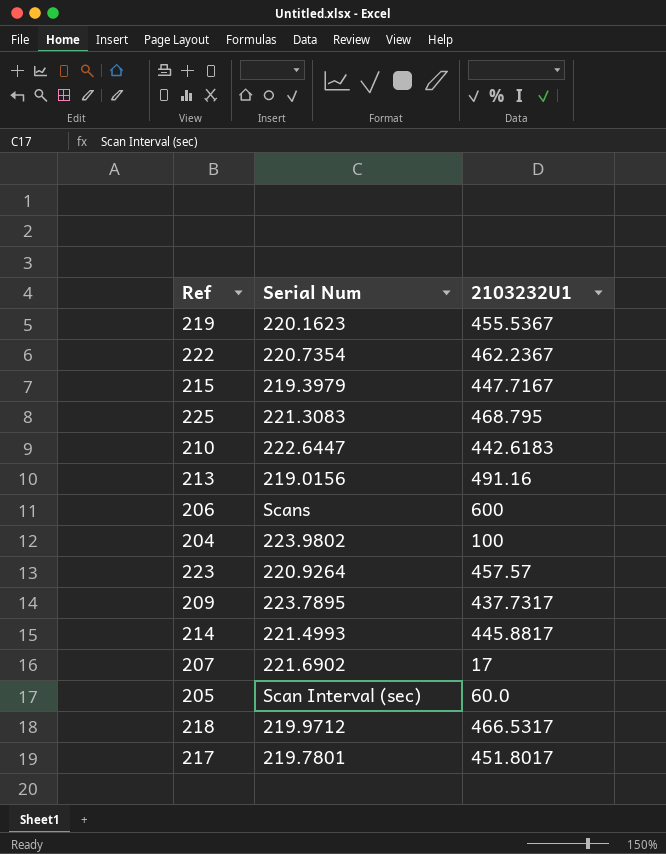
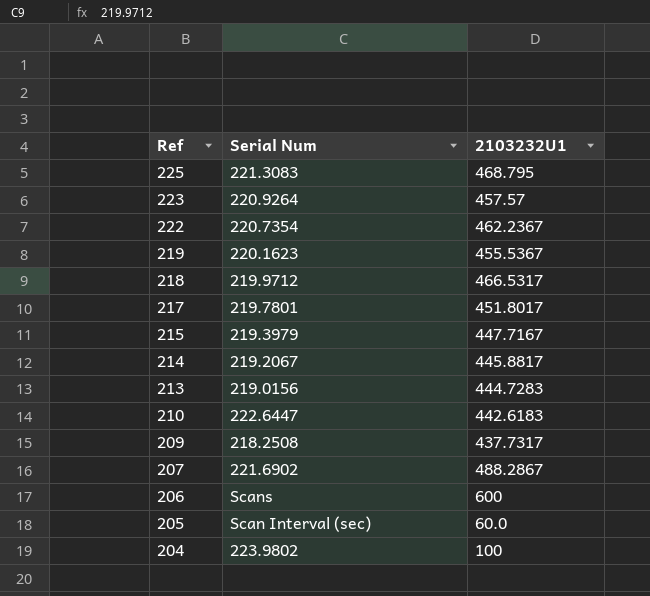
row order: none -> Ref descending
214 | Serial Num: 221.4993 -> 219.2067
213 | 2103232U1: 491.16 -> 444.7283
209 | Serial Num: 223.7895 -> 218.2508
207 | 2103232U1: 17 -> 488.2867

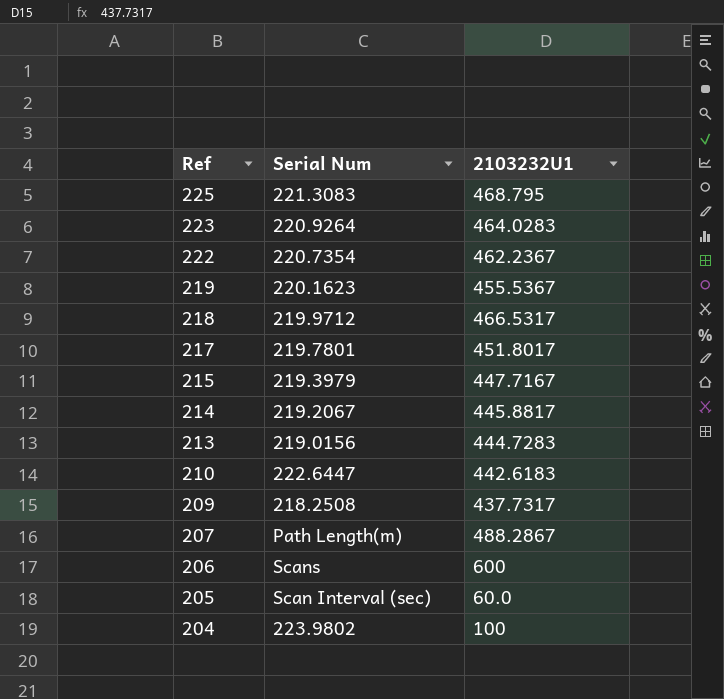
223 | 2103232U1: 457.57 -> 464.0283
207 | Serial Num: 221.6902 -> Path Length(m)

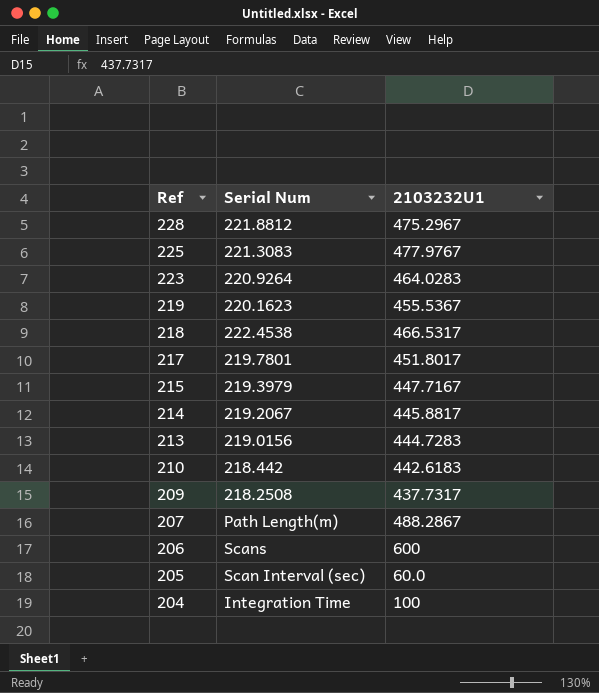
row 222: 220.7354 | 462.2367 -> none
row 228: none -> 221.8812 | 475.2967
225 | 2103232U1: 468.795 -> 477.9767
218 | Serial Num: 219.9712 -> 222.4538
210 | Serial Num: 222.6447 -> 218.442
204 | Serial Num: 223.9802 -> Integration Time

